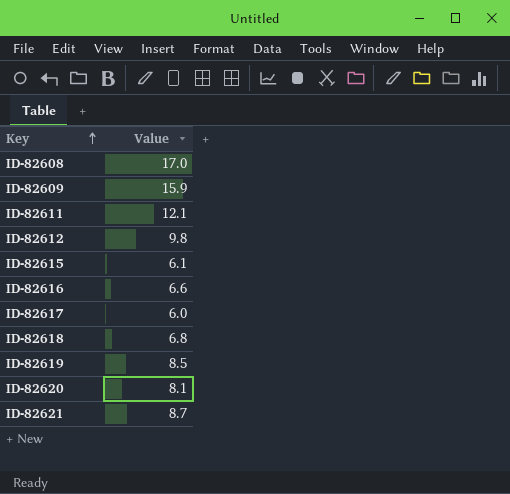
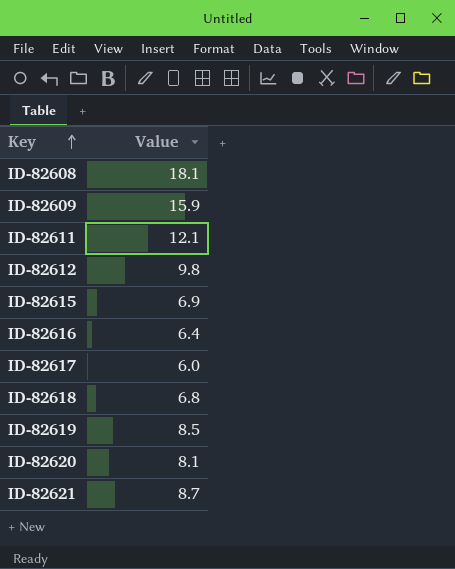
ID-82608 | Value: 17.0 -> 18.1
ID-82615 | Value: 6.1 -> 6.9
ID-82616 | Value: 6.6 -> 6.4

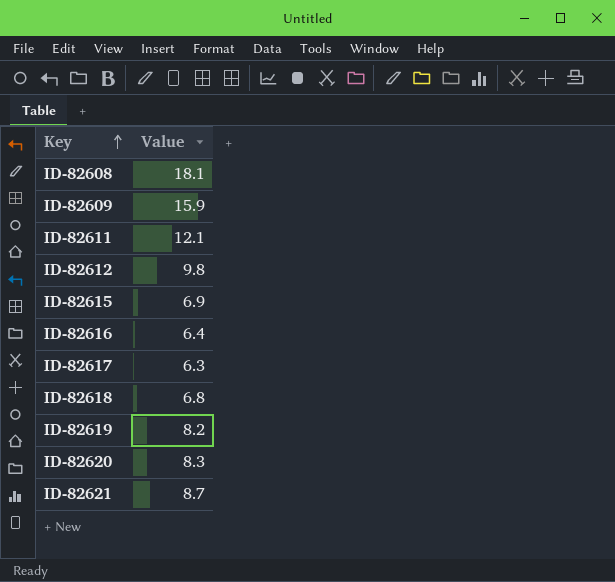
ID-82617 | Value: 6.0 -> 6.3
ID-82619 | Value: 8.5 -> 8.2
ID-82620 | Value: 8.1 -> 8.3

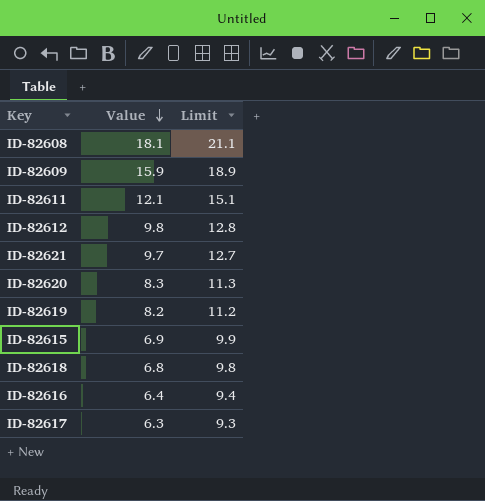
row order: Key ascending -> Value descending
column Limit | formula: none -> [Value] + 3
ID-82621 | Value: 8.7 -> 9.7

